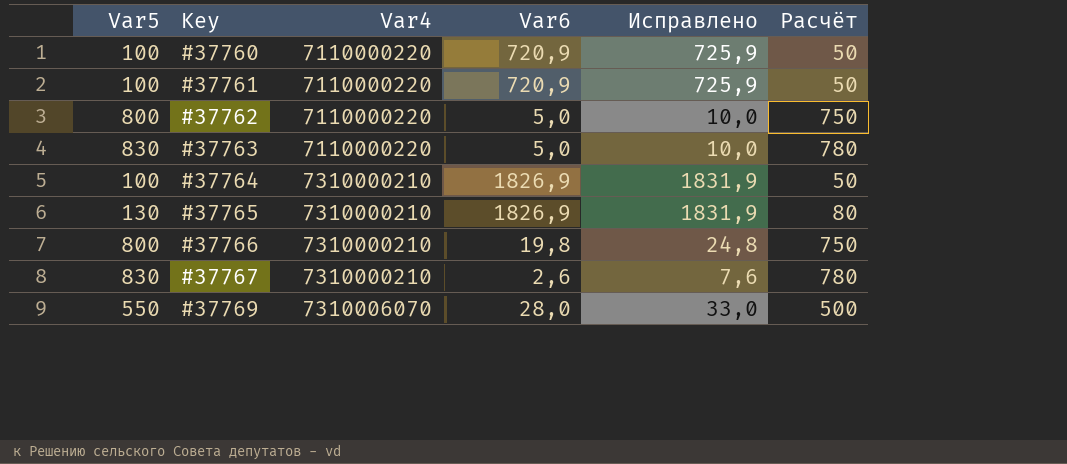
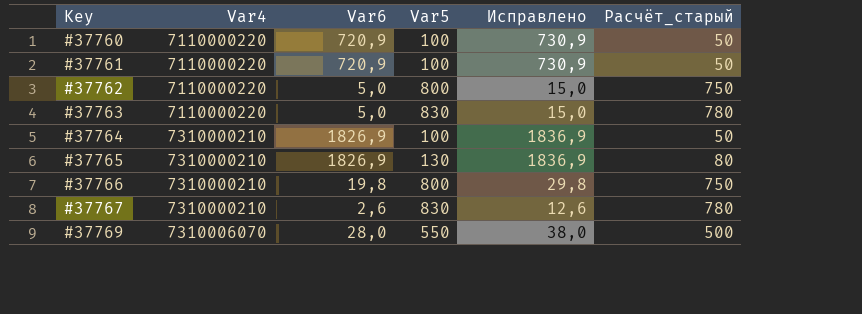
column Var5 | position: 1 -> 4
column Исправлено | formula: [Var6] + 5 -> [Var6] + 10
column name: Расчёт -> Расчёт_старый

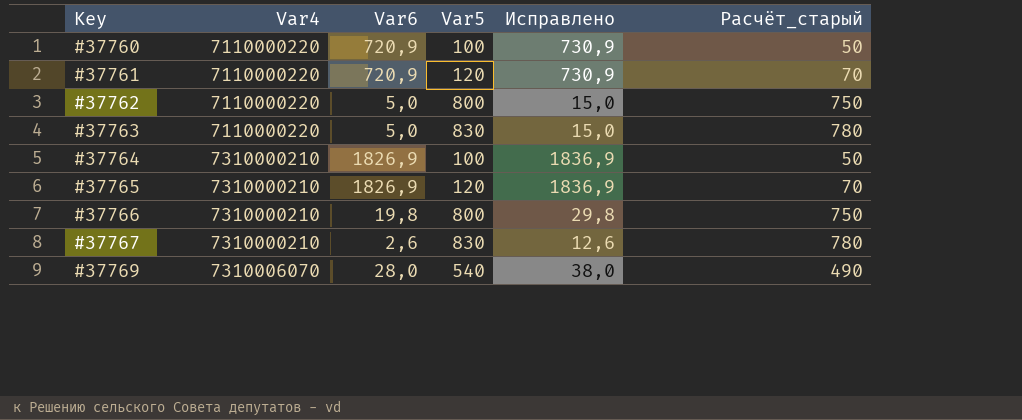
#37761 | Var5: 100 -> 120
#37761 | Расчёт_старый: 50 -> 70
#37765 | Var5: 130 -> 120
#37765 | Расчёт_старый: 80 -> 70
#37769 | Var5: 550 -> 540
#37769 | Расчёт_старый: 500 -> 490

